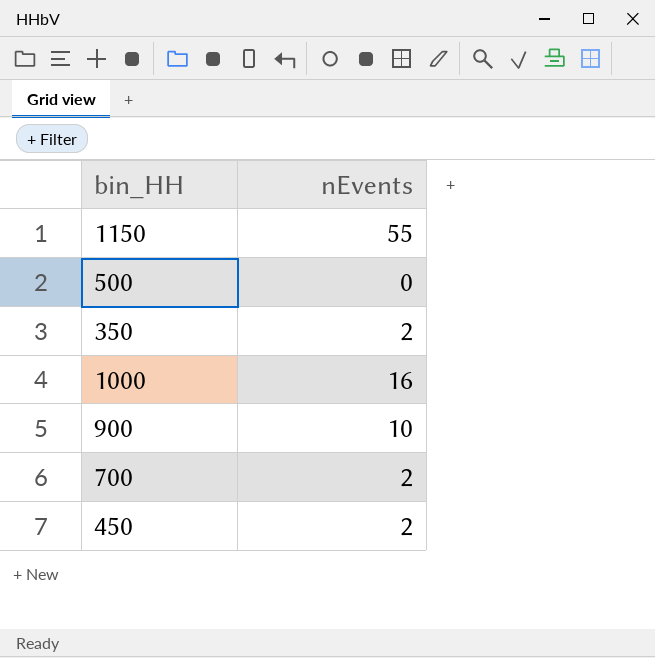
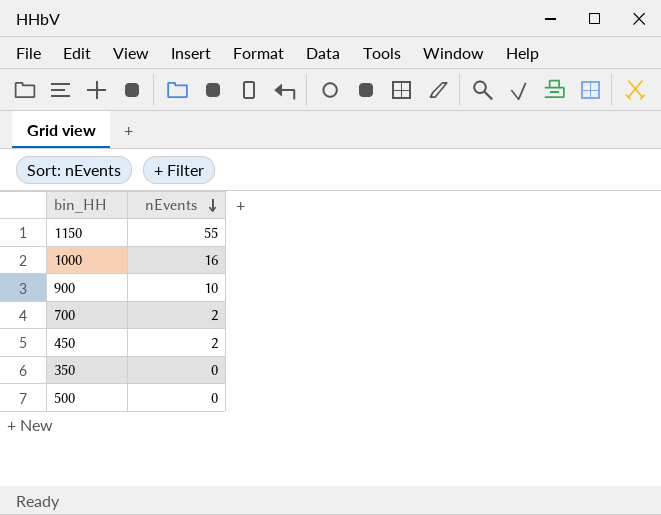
row order: none -> nEvents descending
350 | nEvents: 2 -> 0

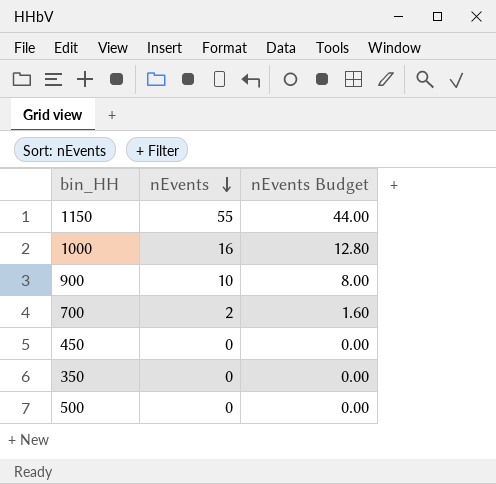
column nEvents Budget | formula: none -> [nEvents] * 0.8
450 | nEvents: 2 -> 0

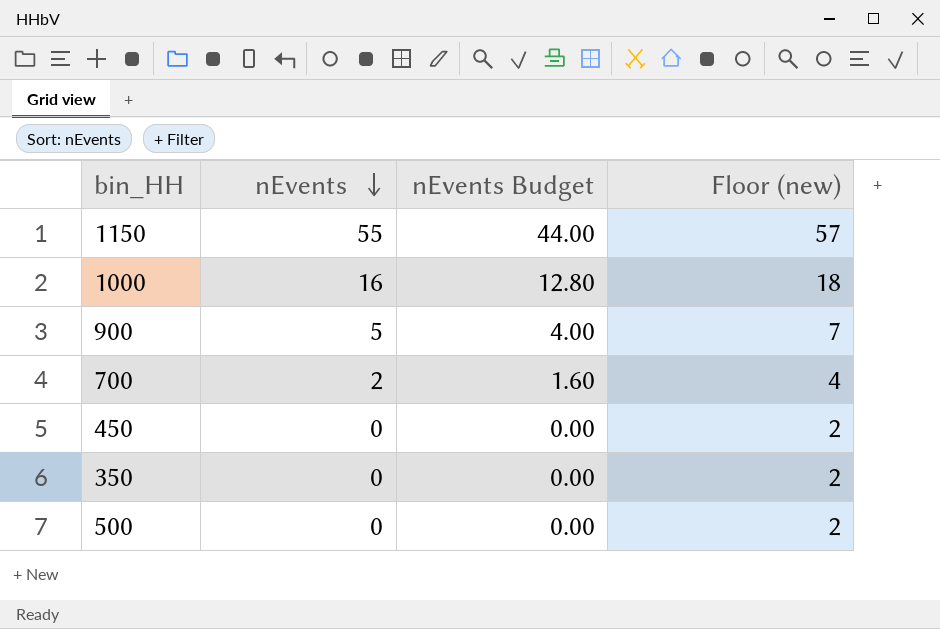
column Floor (new) | formula: none -> [nEvents] + 2
900 | nEvents: 10 -> 5
900 | nEvents Budget: 8.00 -> 4.00

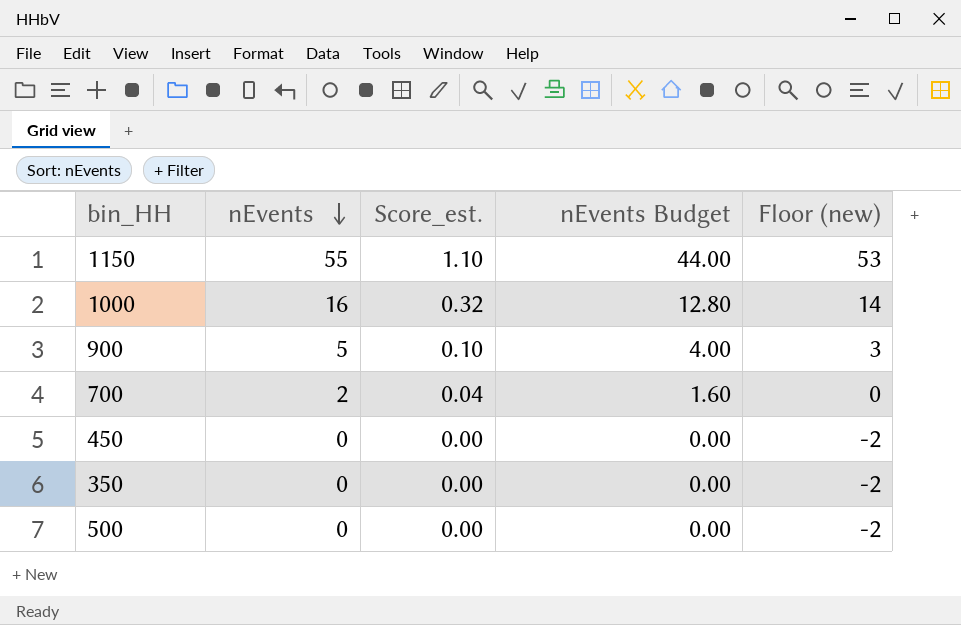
column Score_est. | formula: none -> [nEvents] * 0.02
column Floor (new) | formula: [nEvents] + 2 -> [nEvents] - 2

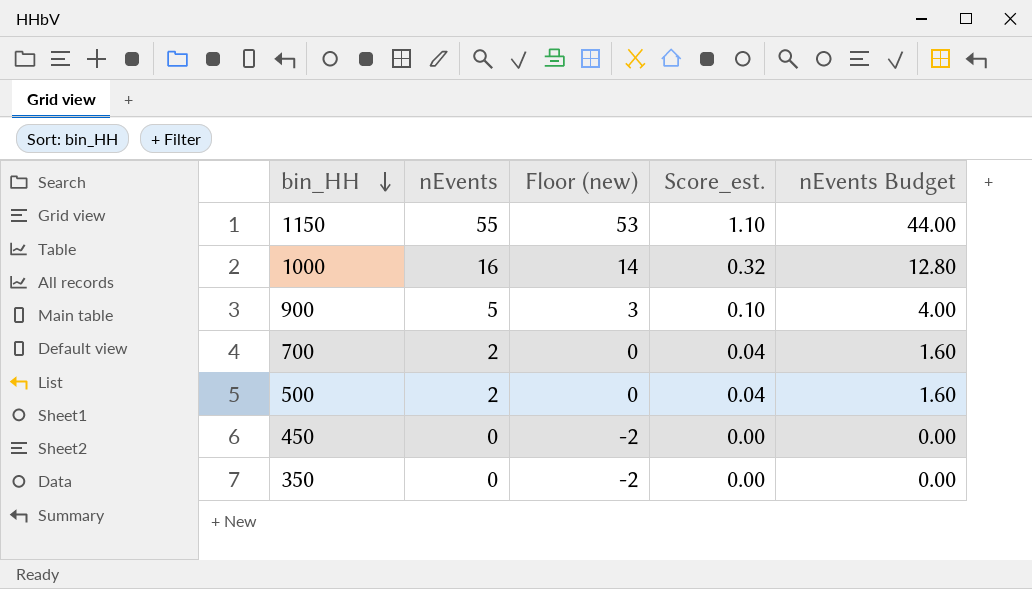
row order: nEvents descending -> bin_HH descending
column Floor (new) | position: 5 -> 3
500 | nEvents: 0 -> 2
500 | Floor (new): -2 -> 0
500 | Score_est.: 0.00 -> 0.04
500 | nEvents Budget: 0.00 -> 1.60

